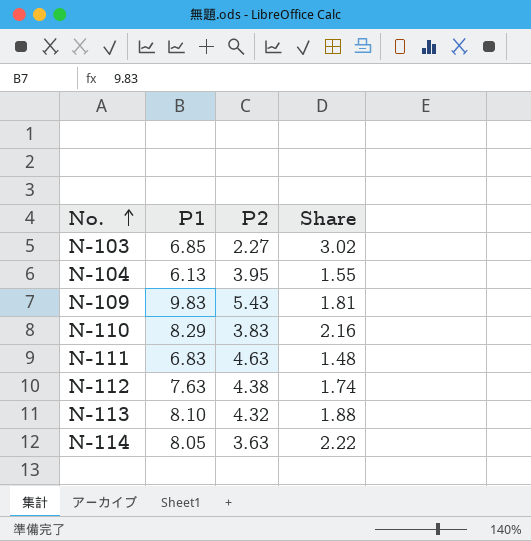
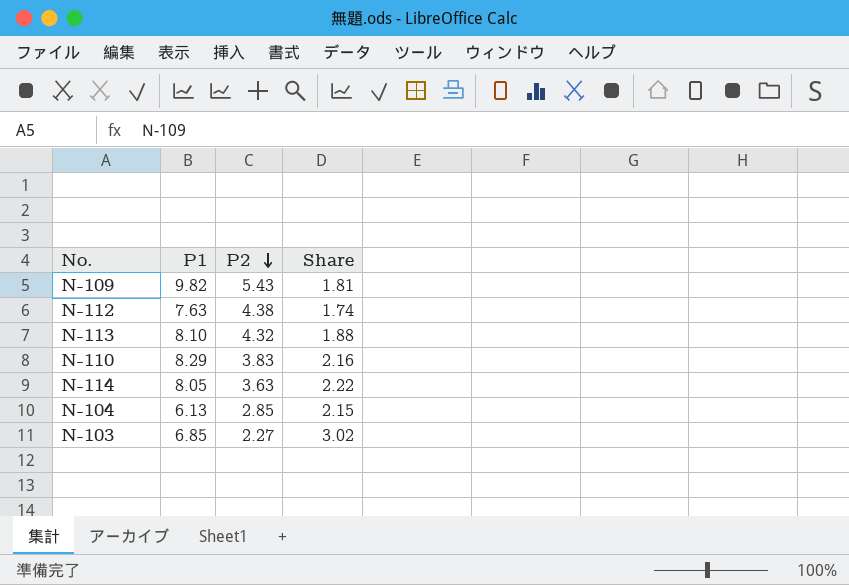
row order: No. ascending -> P2 descending
row N-111: 6.83 | 4.63 | 1.48 -> none
N-109 | P1: 9.83 -> 9.82
N-104 | P2: 3.95 -> 2.85
N-104 | Share: 1.55 -> 2.15

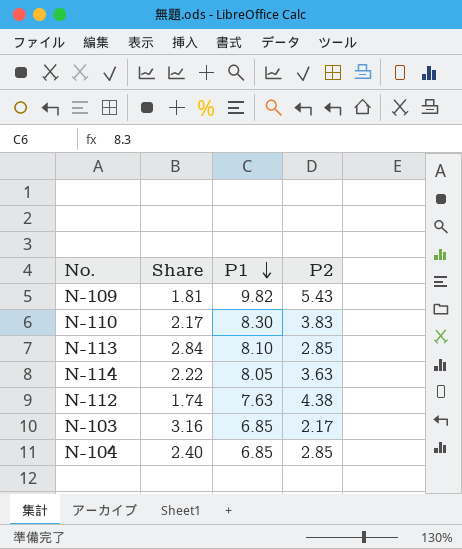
row order: P2 descending -> P1 descending
column Share | position: 4 -> 2
N-110 | Share: 2.16 -> 2.17
N-110 | P1: 8.29 -> 8.30
N-113 | Share: 1.88 -> 2.84
N-113 | P2: 4.32 -> 2.85
N-103 | Share: 3.02 -> 3.16
N-103 | P2: 2.27 -> 2.17
N-104 | Share: 2.15 -> 2.40
N-104 | P1: 6.13 -> 6.85

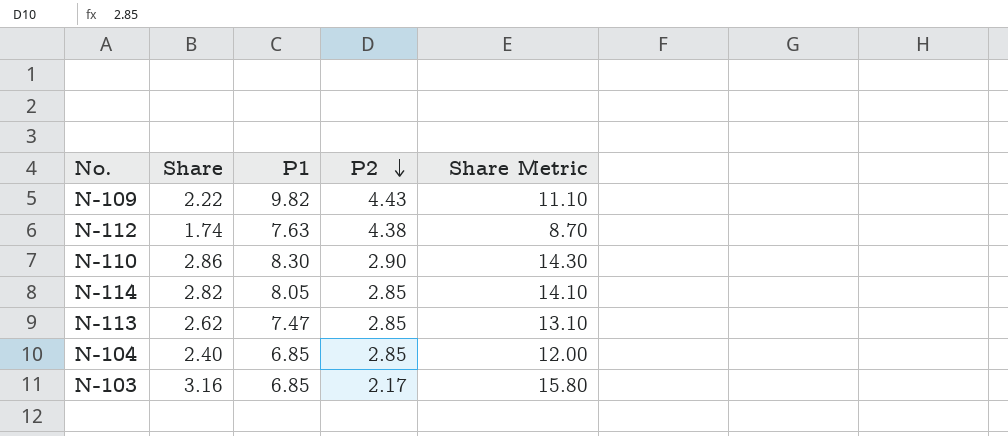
row order: P1 descending -> P2 descending
column Share Metric | formula: none -> [Share] * 5
N-109 | Share: 1.81 -> 2.22
N-109 | P2: 5.43 -> 4.43
N-110 | Share: 2.17 -> 2.86
N-110 | P2: 3.83 -> 2.90
N-114 | Share: 2.22 -> 2.82
N-114 | P2: 3.63 -> 2.85
N-113 | Share: 2.84 -> 2.62
N-113 | P1: 8.10 -> 7.47

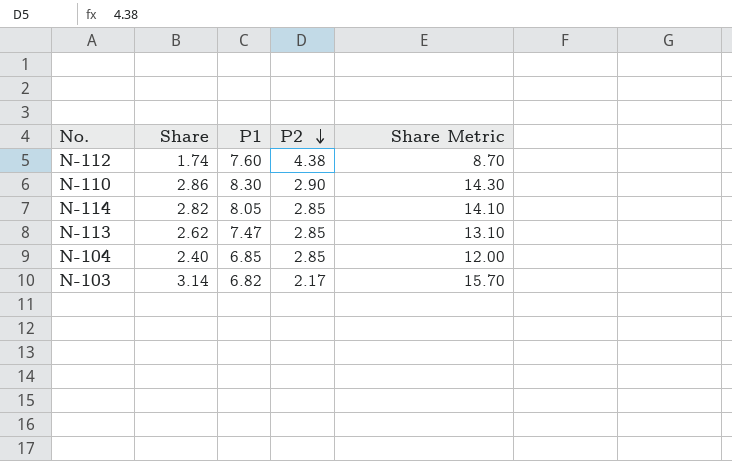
row N-109: 2.22 | 9.82 | 4.43 | 11.10 -> none
N-112 | P1: 7.63 -> 7.60
N-103 | Share: 3.16 -> 3.14
N-103 | P1: 6.85 -> 6.82
N-103 | Share Metric: 15.80 -> 15.70

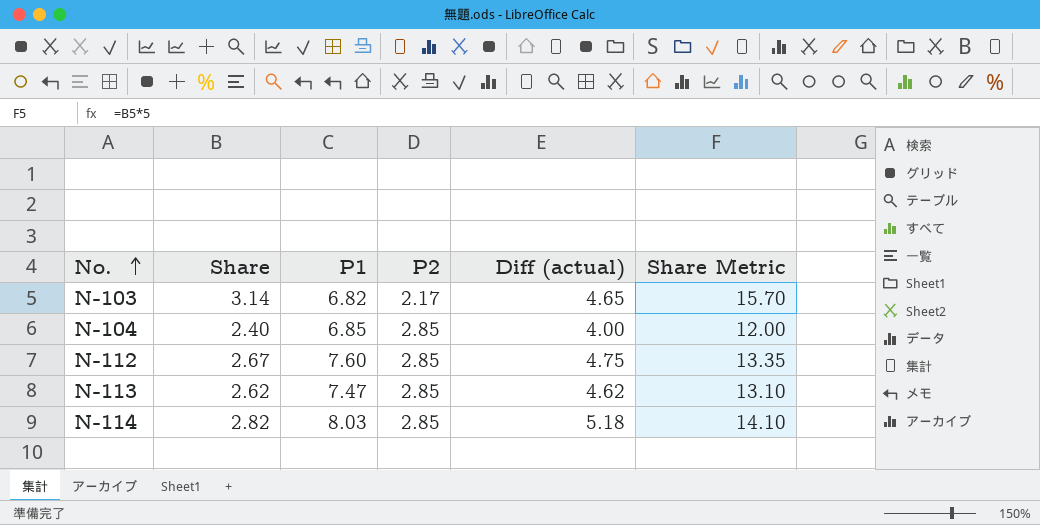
row order: P2 descending -> No. ascending
column Diff (actual) | formula: none -> [P1] - [P2]
row N-110: 2.86 | 8.30 | 2.90 | 14.30 -> none
N-112 | Share: 1.74 -> 2.67
N-112 | P2: 4.38 -> 2.85
N-112 | Share Metric: 8.70 -> 13.35
N-114 | P1: 8.05 -> 8.03

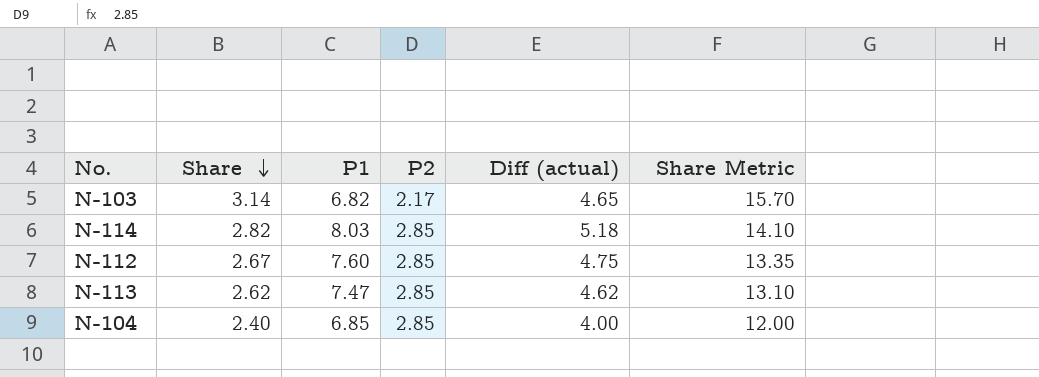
row order: No. ascending -> Share descending

